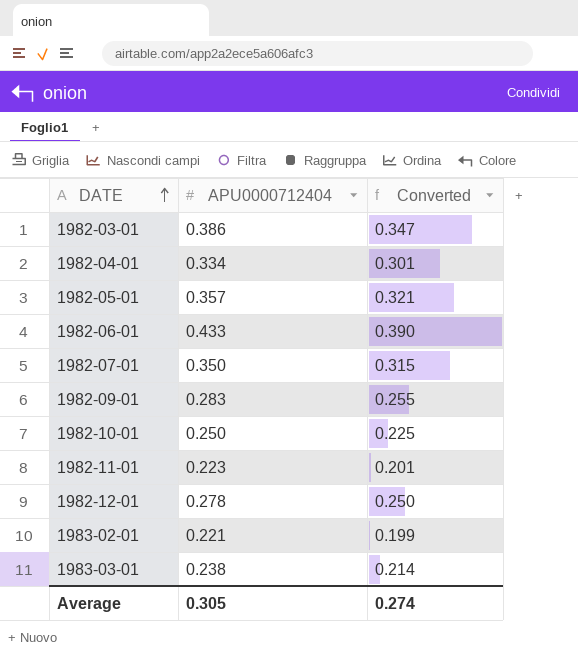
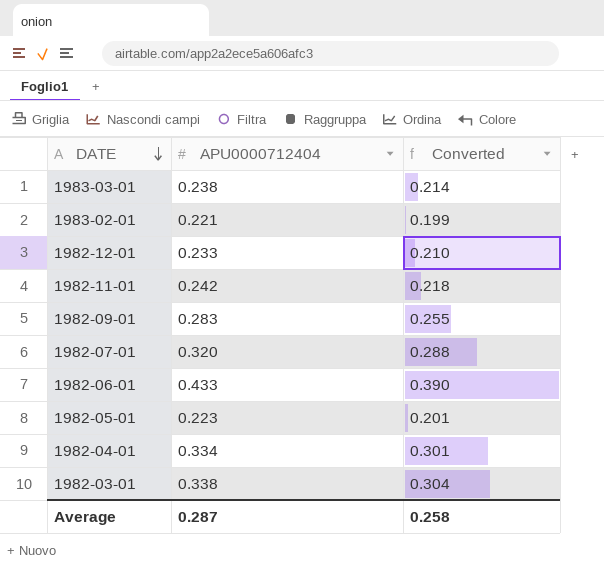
row order: DATE ascending -> DATE descending
row 1982-10-01: 0.250 | 0.225 -> none
1982-12-01 | APU0000712404: 0.278 -> 0.233
1982-12-01 | Converted: 0.250 -> 0.210
1982-11-01 | APU0000712404: 0.223 -> 0.242
1982-11-01 | Converted: 0.201 -> 0.218
1982-07-01 | APU0000712404: 0.350 -> 0.320
1982-07-01 | Converted: 0.315 -> 0.288
1982-05-01 | APU0000712404: 0.357 -> 0.223
1982-05-01 | Converted: 0.321 -> 0.201
1982-03-01 | APU0000712404: 0.386 -> 0.338
1982-03-01 | Converted: 0.347 -> 0.304
Average | APU0000712404: 0.305 -> 0.287
Average | Converted: 0.274 -> 0.258

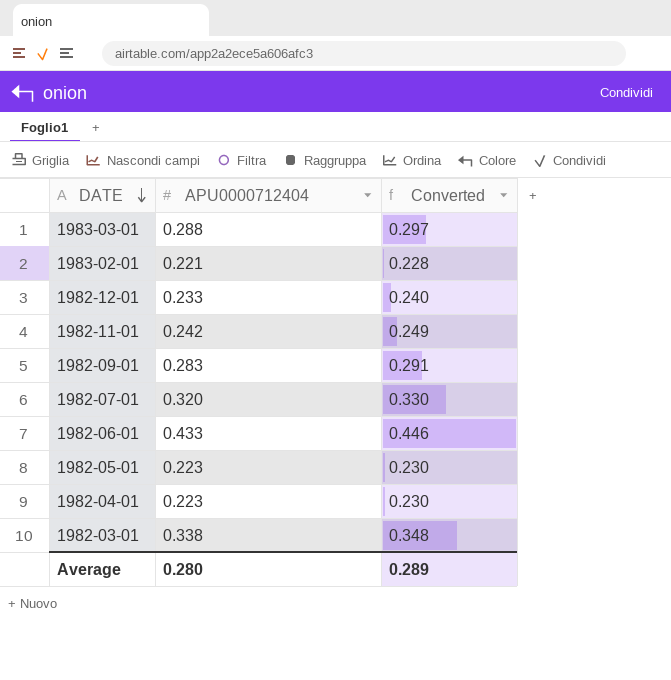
column Converted | formula: [APU0000712404] * 0.9 -> [APU0000712404] * 1.03
1983-03-01 | APU0000712404: 0.238 -> 0.288
1982-04-01 | APU0000712404: 0.334 -> 0.223
Average | APU0000712404: 0.287 -> 0.280
Average | Converted: 0.258 -> 0.289

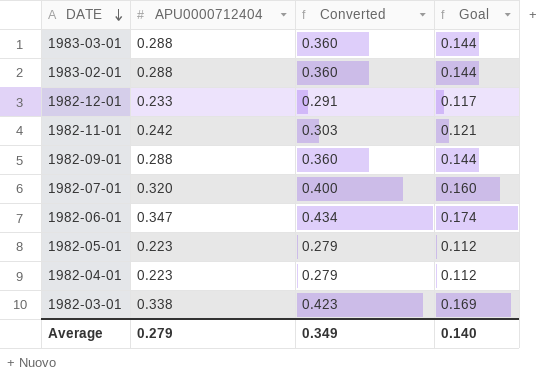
column Converted | formula: [APU0000712404] * 1.03 -> [APU0000712404] * 1.25
column Goal | formula: none -> [APU0000712404] * 0.5
1983-02-01 | APU0000712404: 0.221 -> 0.288
1982-09-01 | APU0000712404: 0.283 -> 0.288
1982-06-01 | APU0000712404: 0.433 -> 0.347
Average | APU0000712404: 0.280 -> 0.279
Average | Converted: 0.289 -> 0.349

